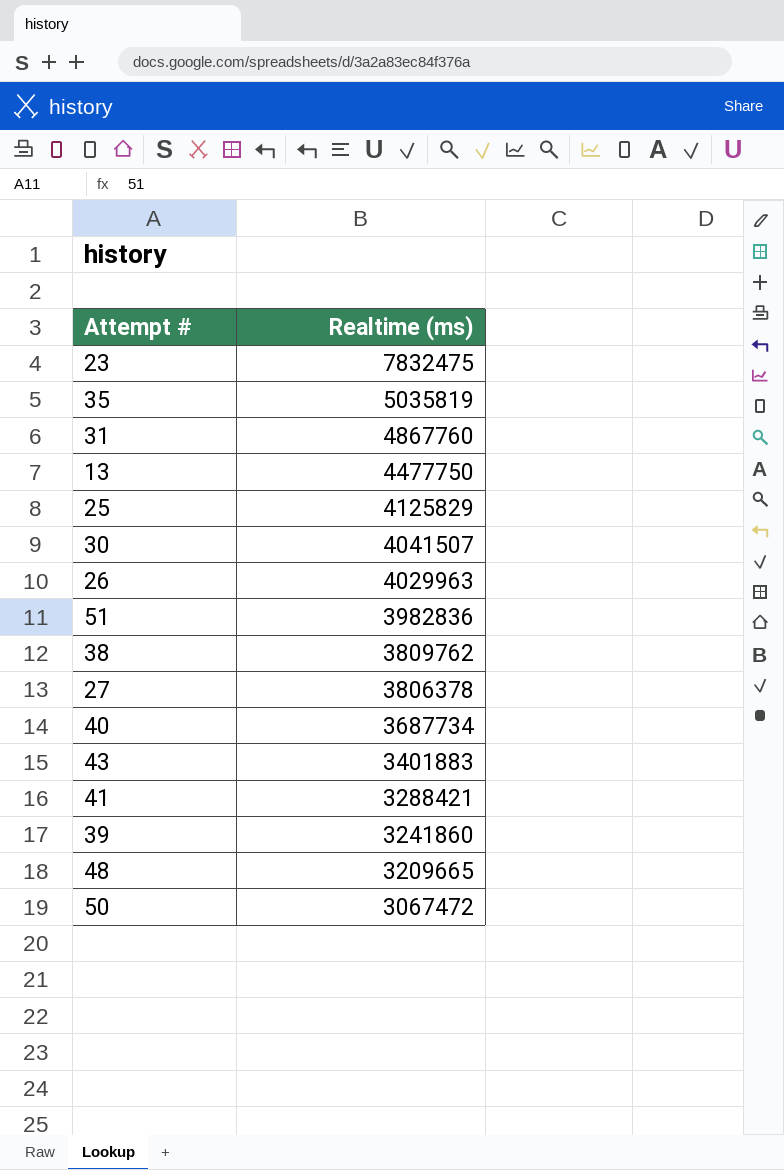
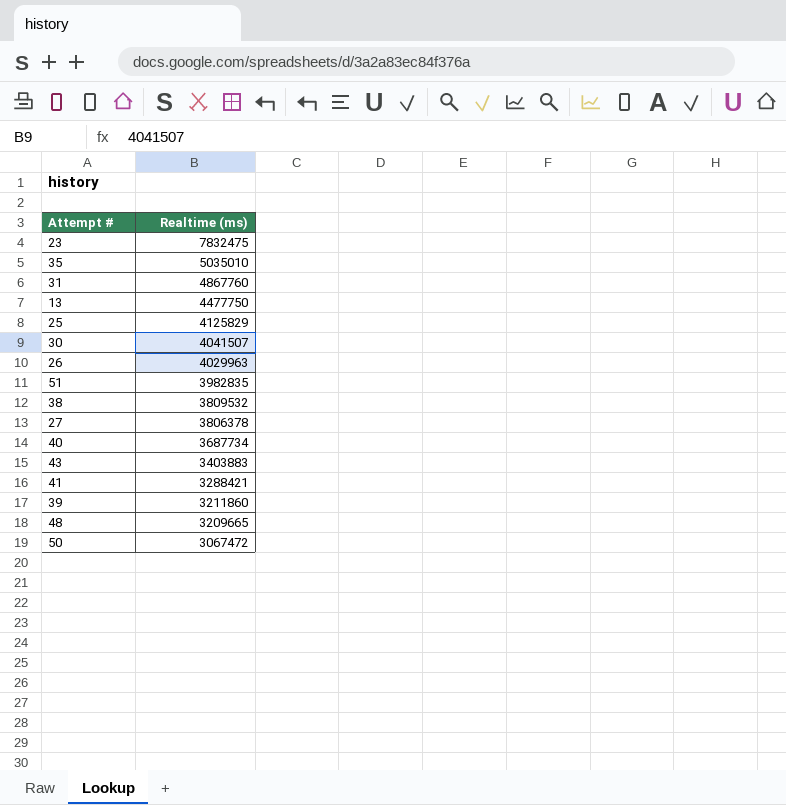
35 | Realtime (ms): 5035819 -> 5035010
51 | Realtime (ms): 3982836 -> 3982835
38 | Realtime (ms): 3809762 -> 3809532
43 | Realtime (ms): 3401883 -> 3403883
39 | Realtime (ms): 3241860 -> 3211860

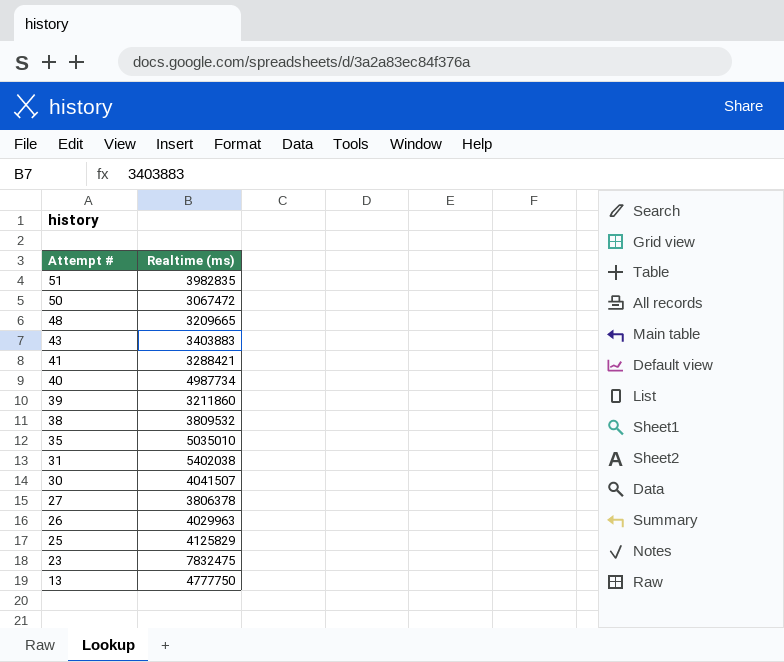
row order: Realtime (ms) descending -> Attempt # descending
40 | Realtime (ms): 3687734 -> 4987734
31 | Realtime (ms): 4867760 -> 5402038
13 | Realtime (ms): 4477750 -> 4777750

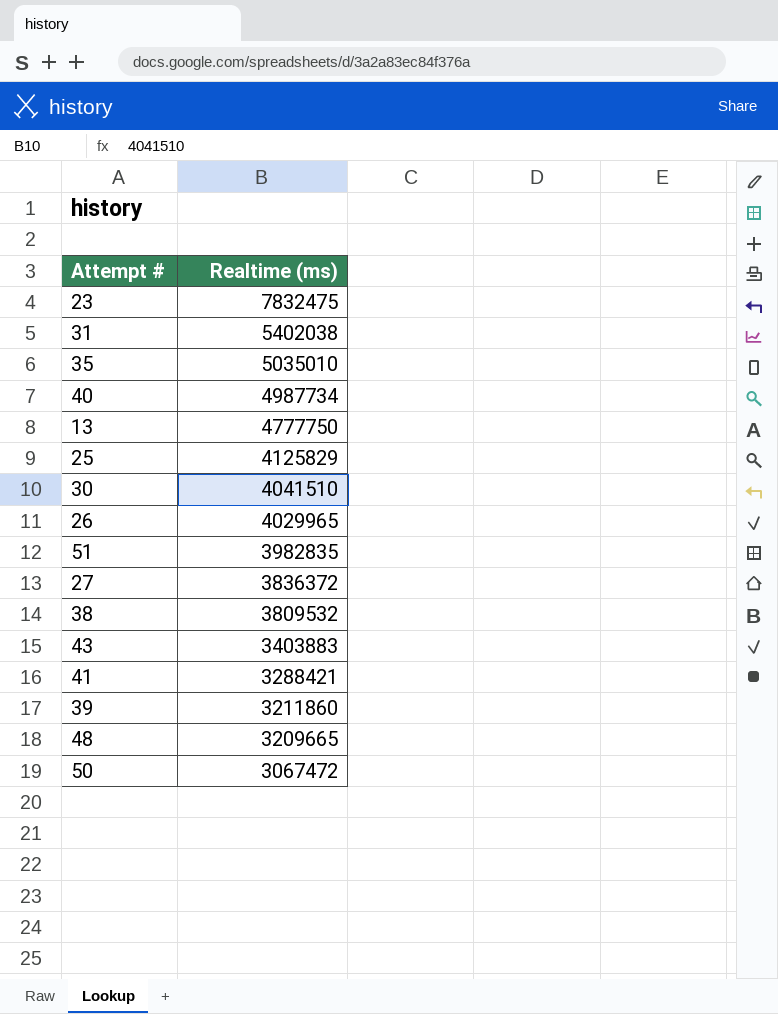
row order: Attempt # descending -> Realtime (ms) descending
30 | Realtime (ms): 4041507 -> 4041510
26 | Realtime (ms): 4029963 -> 4029965
27 | Realtime (ms): 3806378 -> 3836372

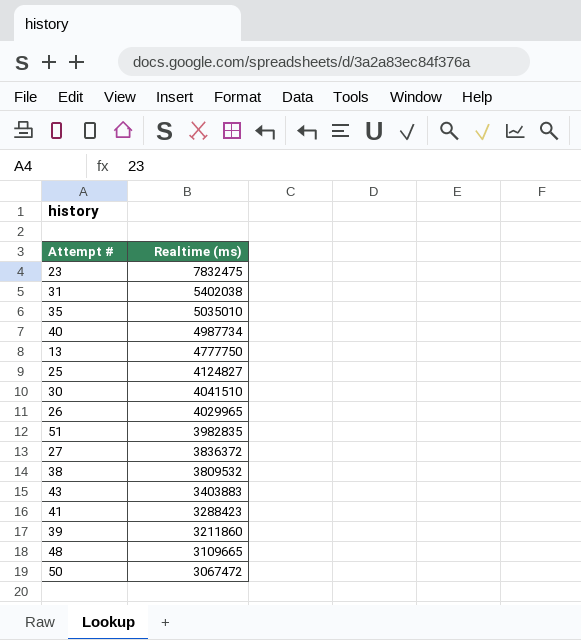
25 | Realtime (ms): 4125829 -> 4124827
41 | Realtime (ms): 3288421 -> 3288423
48 | Realtime (ms): 3209665 -> 3109665

